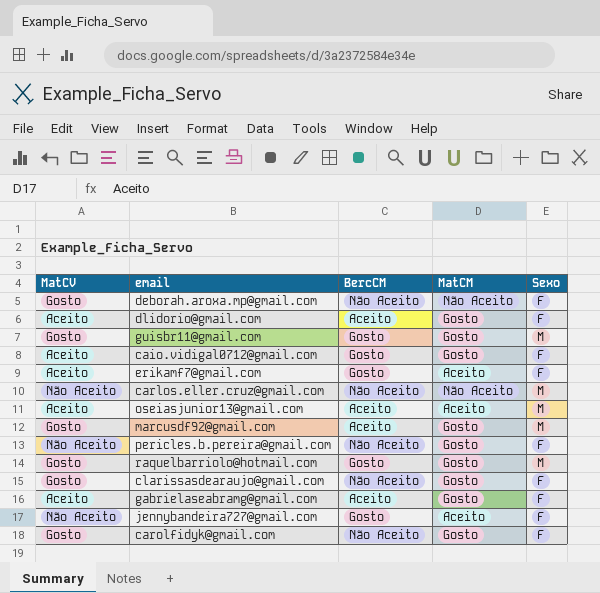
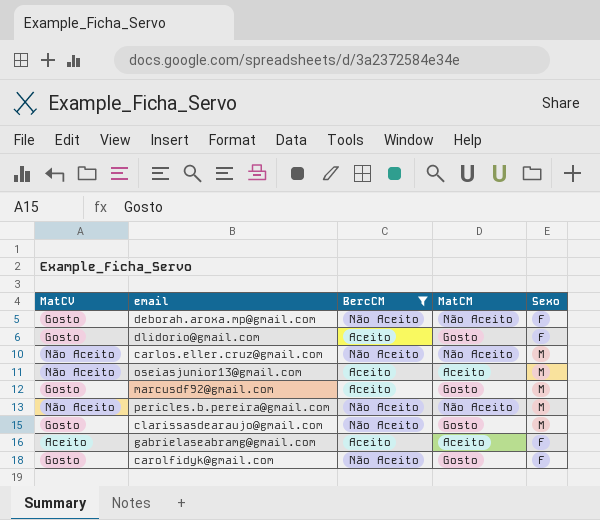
filter: none -> BercCM != Gosto
dlidorio@gmail.com | MatCV: Aceito -> Gosto
oseiasjunior13@gmail.com | MatCV: Aceito -> Não Aceito
pericles.b.pereira@gmail.com | MatCM: Gosto -> Não Aceito
pericles.b.pereira@gmail.com | Sexo: F -> M
clarissasdearaujo@gmail.com | Sexo: F -> M
gabrielaseabramg@gmail.com | MatCM: Gosto -> Aceito

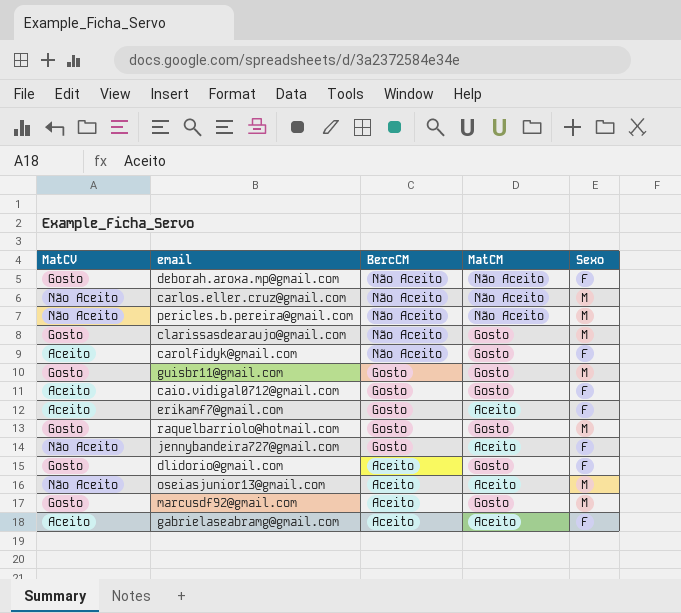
filter: BercCM != Gosto -> none
row order: none -> BercCM descending
carolfidyk@gmail.com | MatCV: Gosto -> Aceito

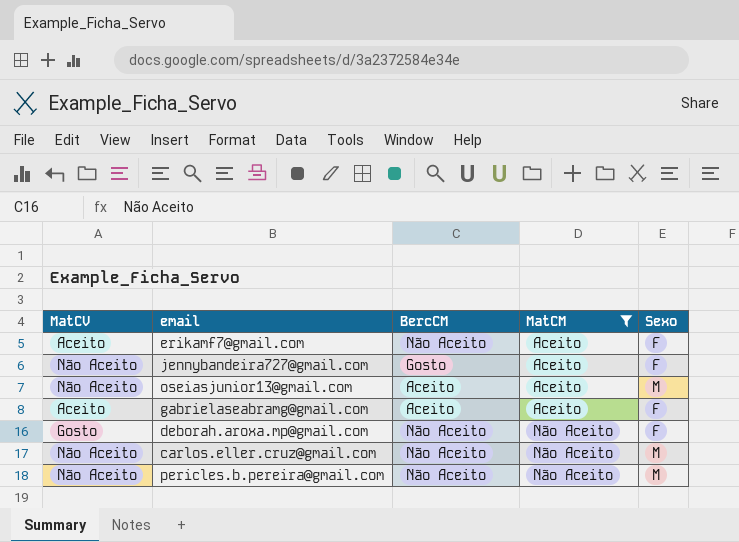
filter: none -> MatCM != Gosto
row order: BercCM descending -> MatCM ascending
erikamf7@gmail.com | BercCM: Gosto -> Não Aceito

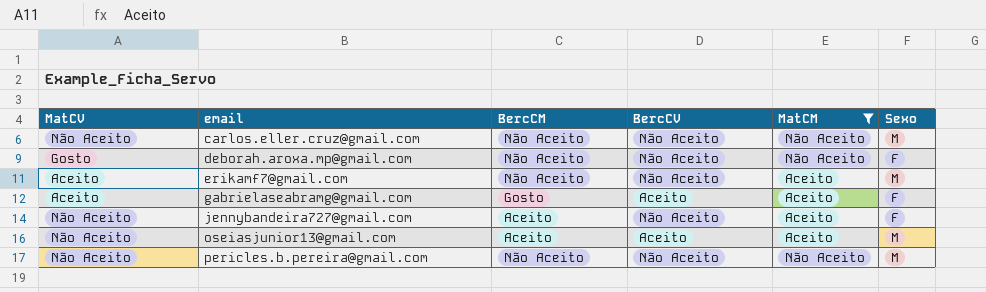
row order: MatCM ascending -> email ascending
column BercCV | position: none -> 4
erikamf7@gmail.com | Sexo: F -> M
gabrielaseabramg@gmail.com | BercCM: Aceito -> Gosto
jennybandeira727@gmail.com | BercCM: Gosto -> Aceito

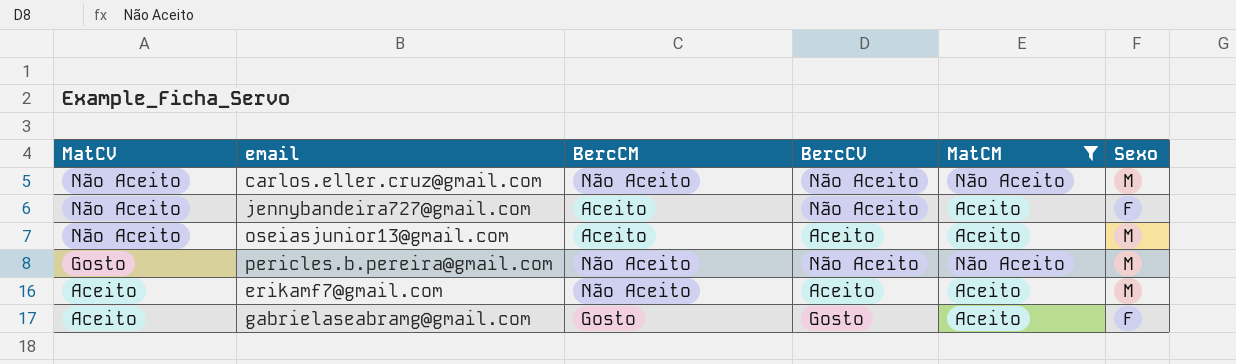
row order: email ascending -> MatCV descending
row deborah.aroxa.mp@gmail.com: Gosto | Não Aceito | Não Aceito | Não Aceito | F -> none
pericles.b.pereira@gmail.com | MatCV: Não Aceito -> Gosto
erikamf7@gmail.com | BercCV: Não Aceito -> Aceito
gabrielaseabramg@gmail.com | BercCV: Aceito -> Gosto

